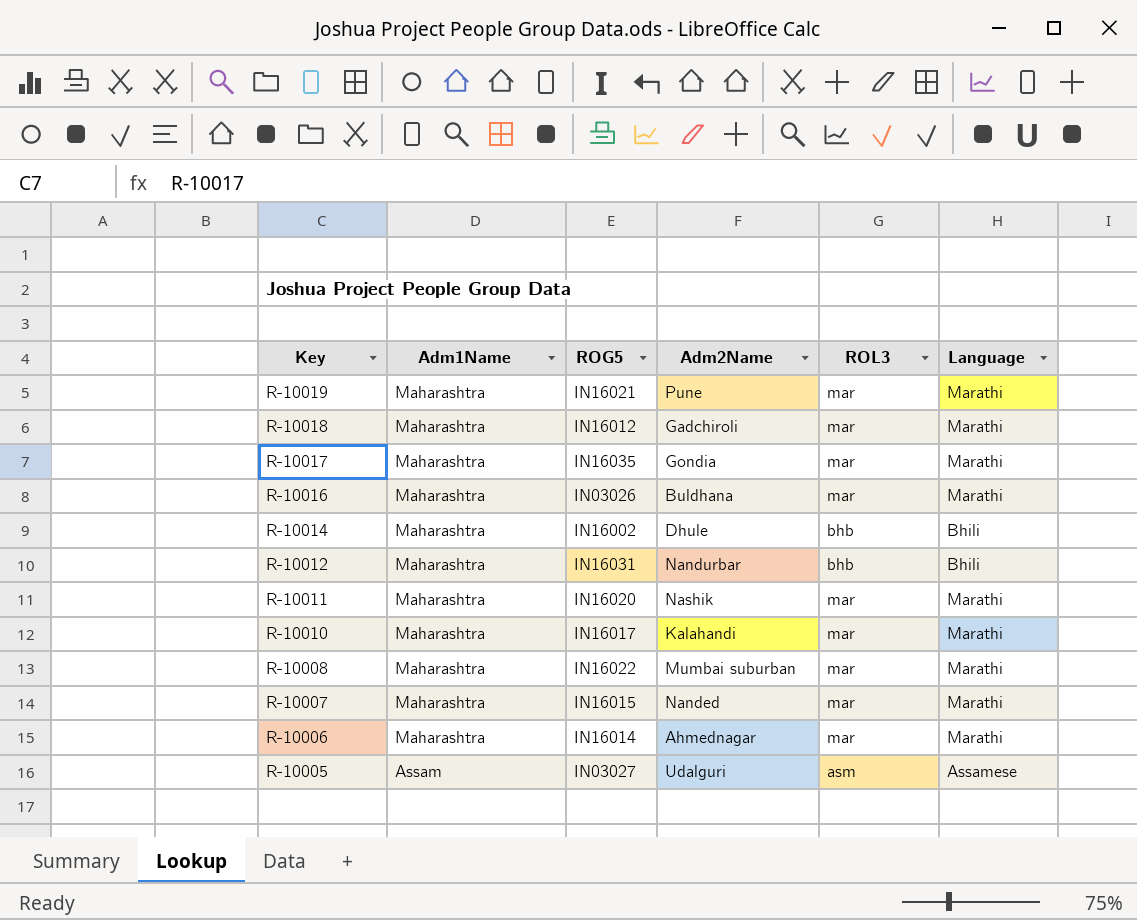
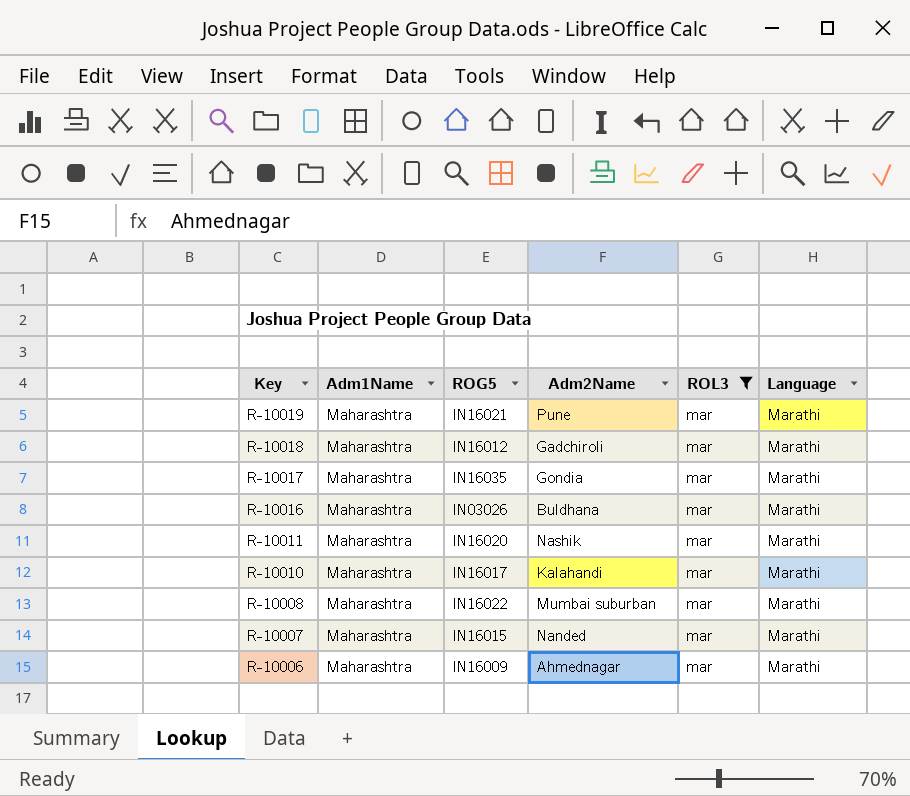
filter: none -> ROL3 = mar
R-10006 | ROG5: IN16014 -> IN16009

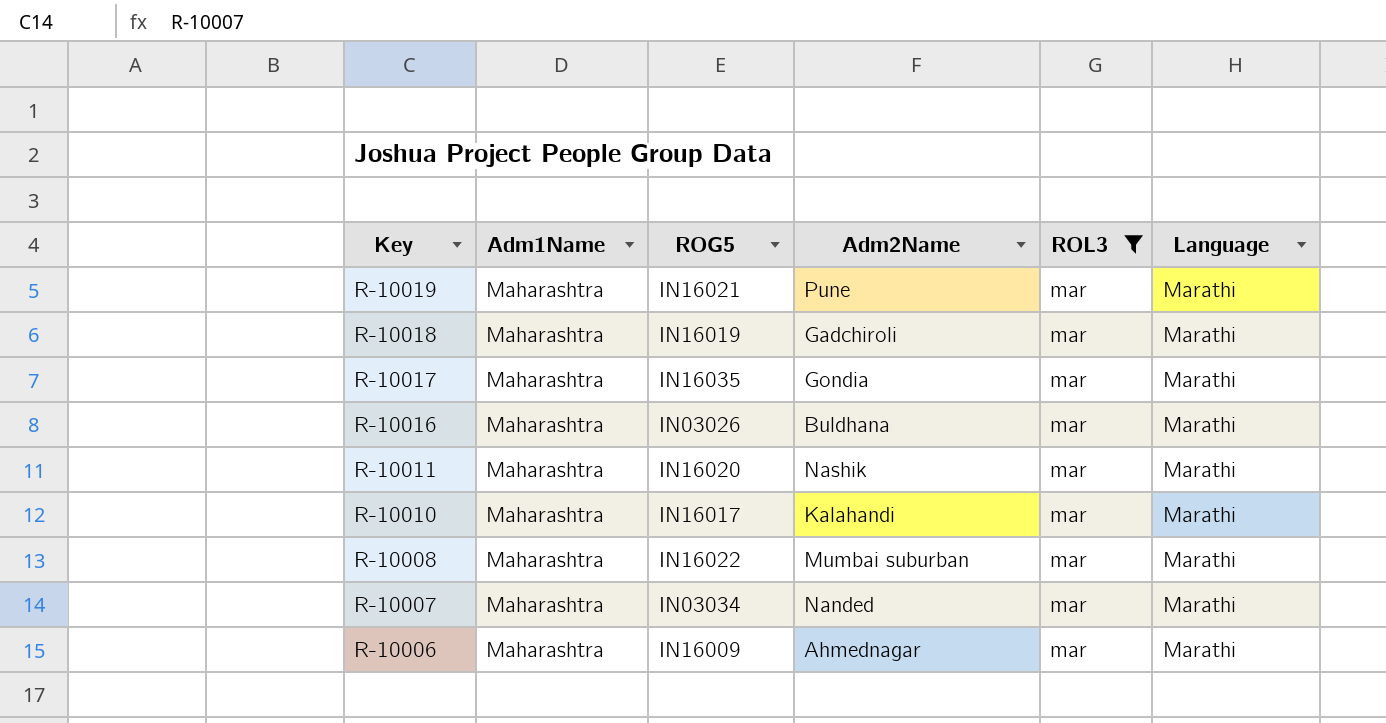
R-10018 | ROG5: IN16012 -> IN16019
R-10007 | ROG5: IN16015 -> IN03034

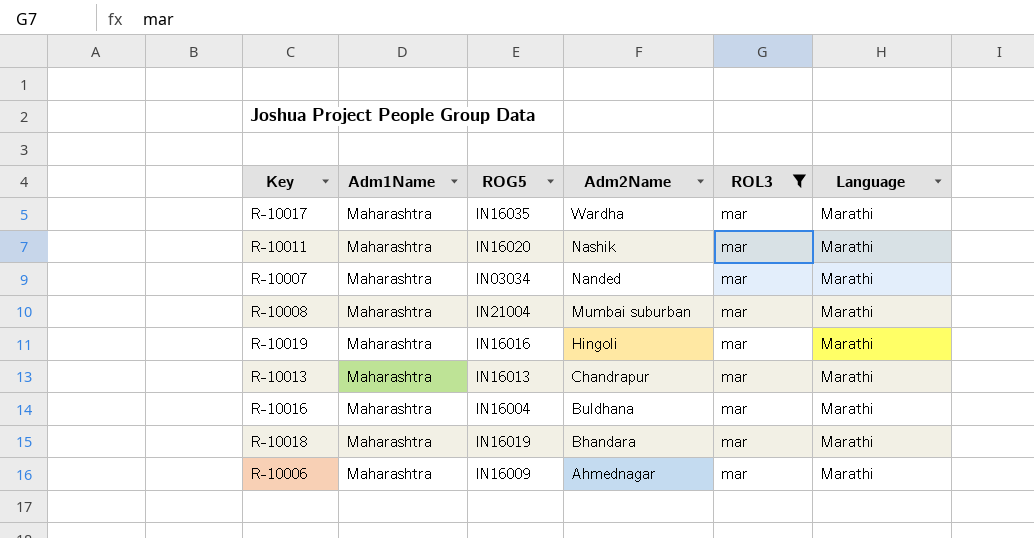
row order: Key descending -> Adm2Name descending
row R-10010: Maharashtra | IN16017 | Kalahandi | mar | Marathi -> none
R-10017 | Adm2Name: Gondia -> Wardha
R-10008 | ROG5: IN16022 -> IN21004
R-10019 | ROG5: IN16021 -> IN16016
R-10019 | Adm2Name: Pune -> Hingoli
row R-10013: none -> Maharashtra | IN16013 | Chandrapur | mar | Marathi
R-10016 | ROG5: IN03026 -> IN16004
R-10018 | Adm2Name: Gadchiroli -> Bhandara

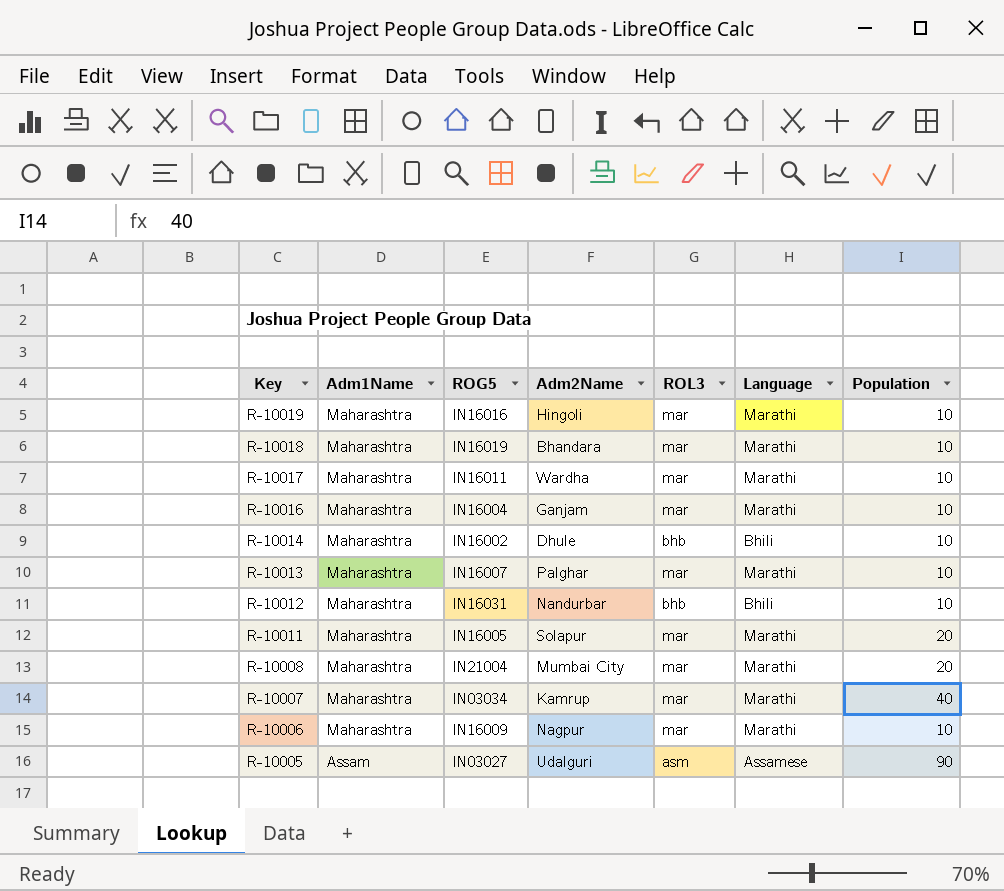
filter: ROL3 = mar -> none
row order: Adm2Name descending -> Key descending
column Population | position: none -> 7
R-10017 | ROG5: IN16035 -> IN16011
R-10016 | Adm2Name: Buldhana -> Ganjam
R-10013 | ROG5: IN16013 -> IN16007
R-10013 | Adm2Name: Chandrapur -> Palghar
R-10011 | ROG5: IN16020 -> IN16005
R-10011 | Adm2Name: Nashik -> Solapur
R-10008 | Adm2Name: Mumbai suburban -> Mumbai City
R-10007 | Adm2Name: Nanded -> Kamrup
R-10006 | Adm2Name: Ahmednagar -> Nagpur

